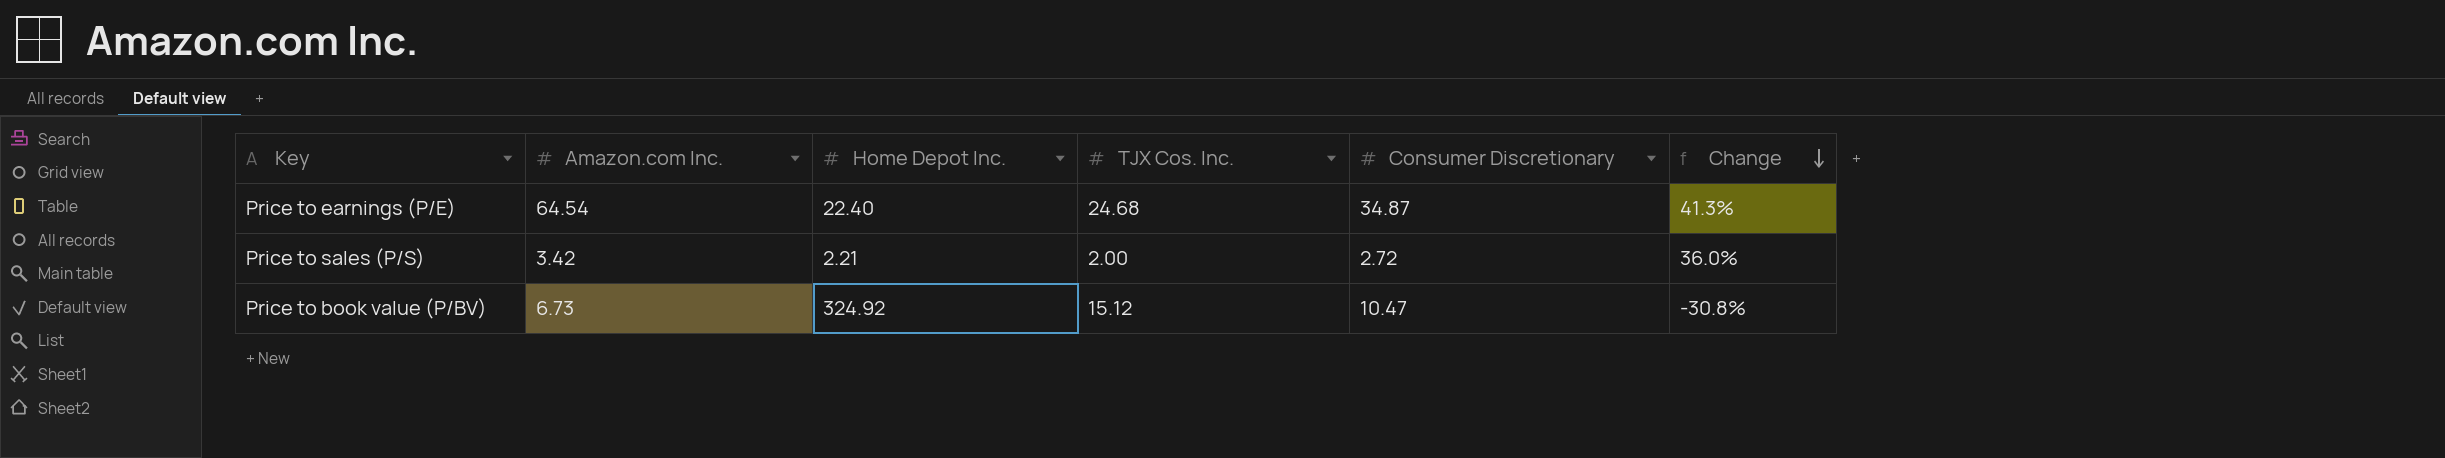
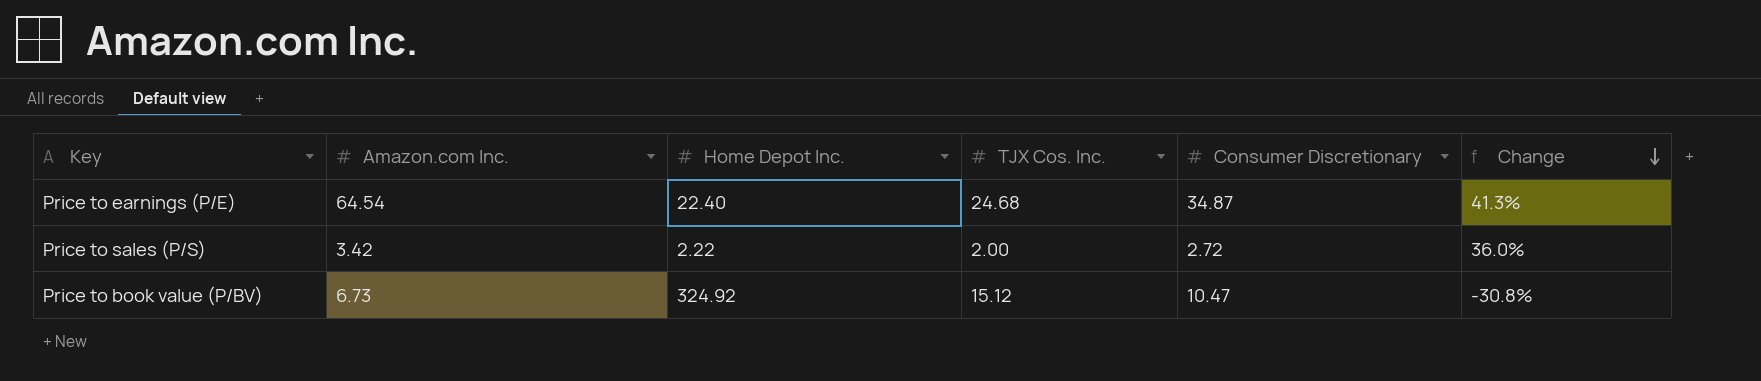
Price to sales (P/S) | Home Depot Inc.: 2.21 -> 2.22

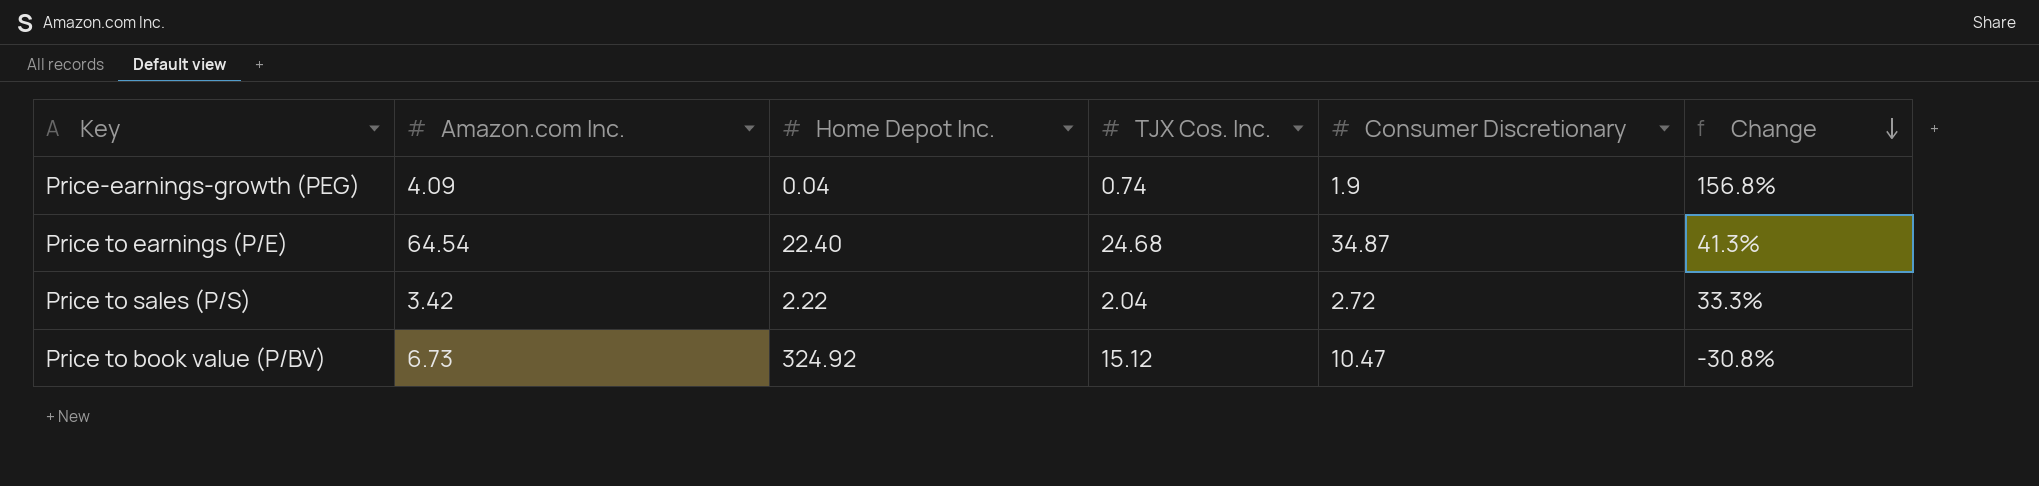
row Price-earnings-growth (PEG): none -> 4.09 | 0.04 | 0.74 | 1.9 | 156.8%
Price to sales (P/S) | TJX Cos. Inc.: 2.00 -> 2.04
Price to sales (P/S) | Change: 36.0% -> 33.3%

